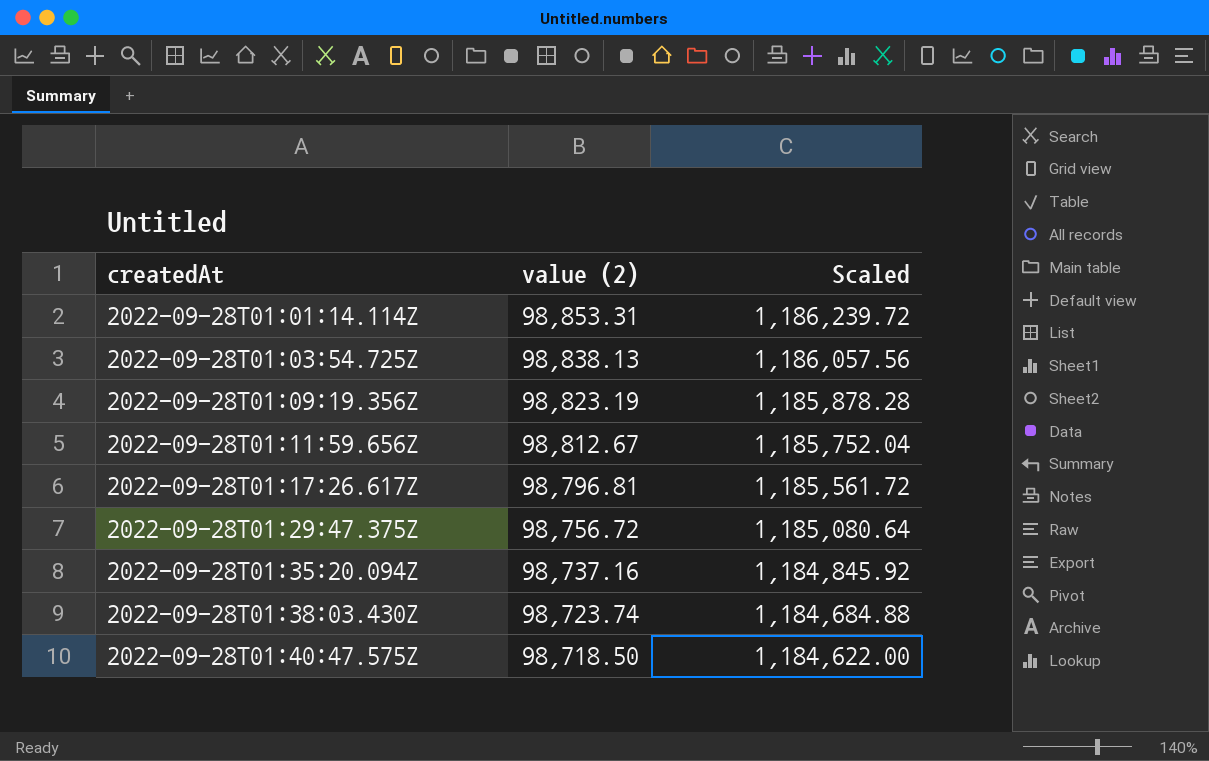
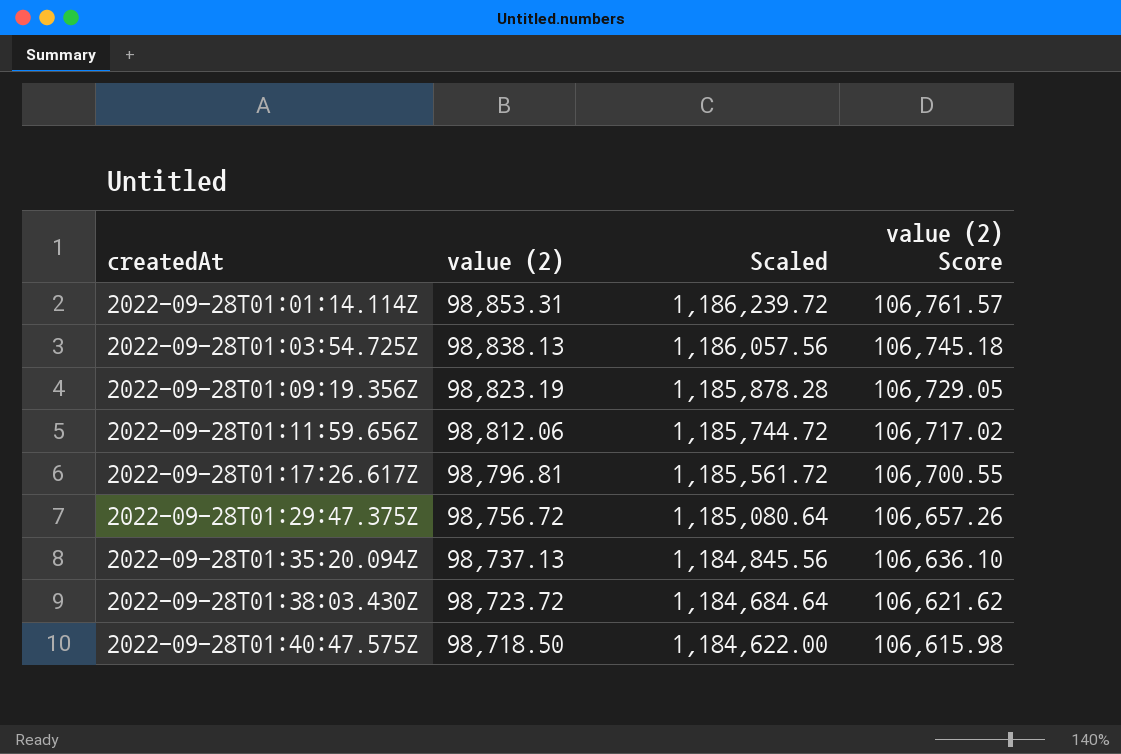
column value (2) Score | formula: none -> [value (2)] * 1.08
2022-09-28T01:11:59.656Z | value (2): 98,812.67 -> 98,812.06
2022-09-28T01:11:59.656Z | Scaled: 1,185,752.04 -> 1,185,744.72
2022-09-28T01:35:20.094Z | value (2): 98,737.16 -> 98,737.13
2022-09-28T01:35:20.094Z | Scaled: 1,184,845.92 -> 1,184,845.56
2022-09-28T01:38:03.430Z | value (2): 98,723.74 -> 98,723.72
2022-09-28T01:38:03.430Z | Scaled: 1,184,684.88 -> 1,184,684.64

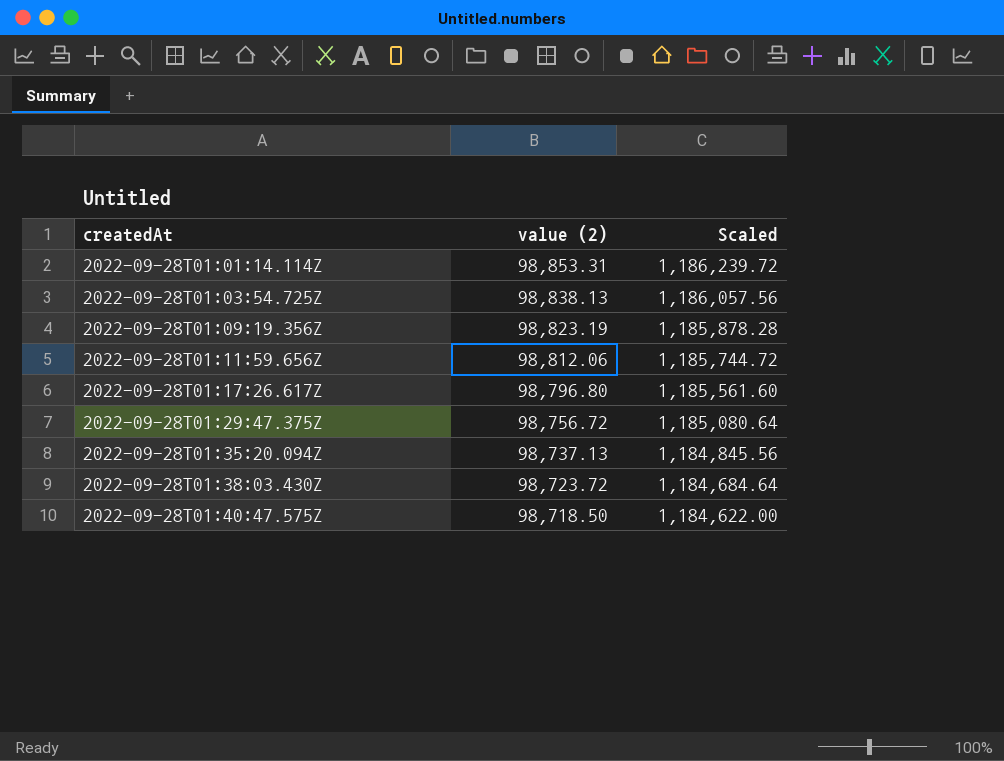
column value (2) Score | formula: [value (2)] * 1.08 -> none
2022-09-28T01:17:26.617Z | value (2): 98,796.81 -> 98,796.80
2022-09-28T01:17:26.617Z | Scaled: 1,185,561.72 -> 1,185,561.60

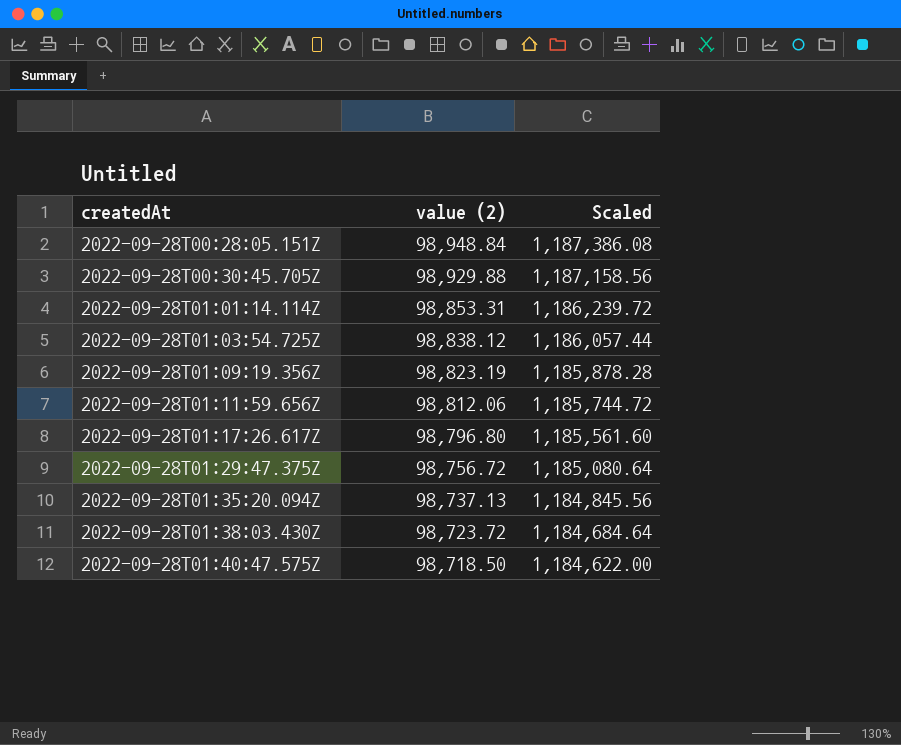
row 2022-09-28T00:28:05.151Z: none -> 98,948.84 | 1,187,386.08
row 2022-09-28T00:30:45.705Z: none -> 98,929.88 | 1,187,158.56
2022-09-28T01:03:54.725Z | value (2): 98,838.13 -> 98,838.12
2022-09-28T01:03:54.725Z | Scaled: 1,186,057.56 -> 1,186,057.44

